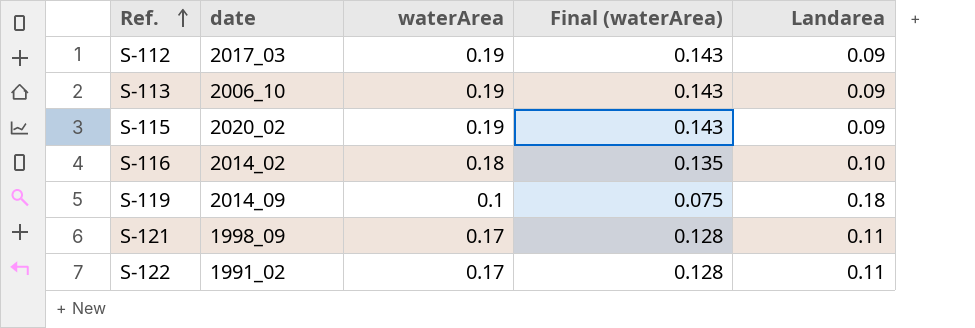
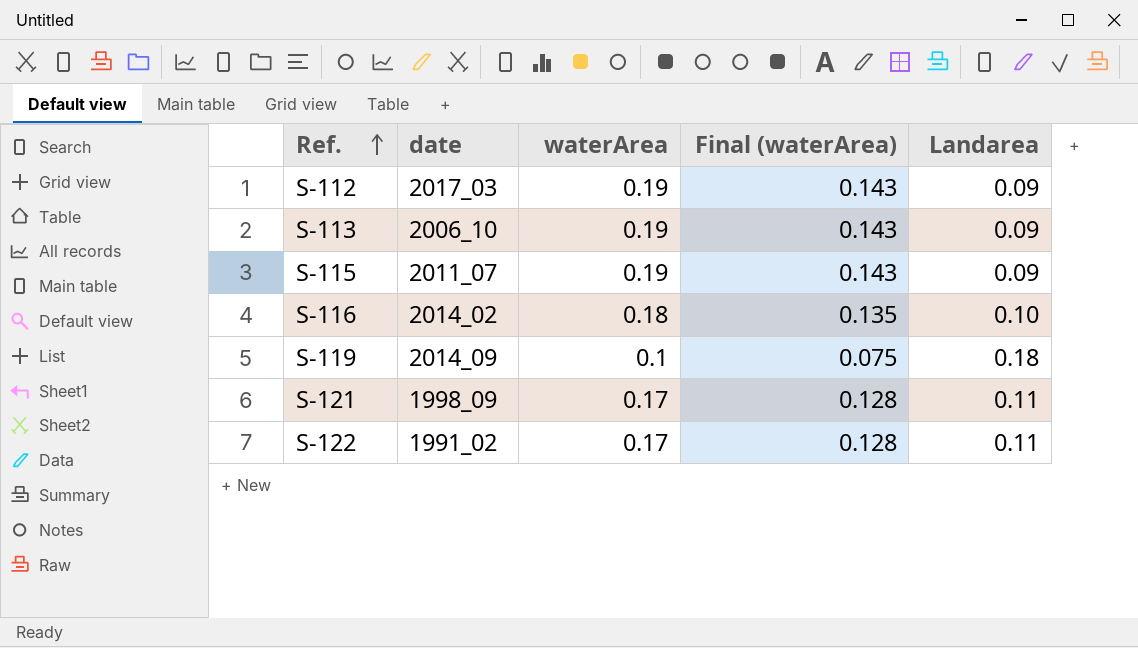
S-115 | date: 2020_02 -> 2011_07

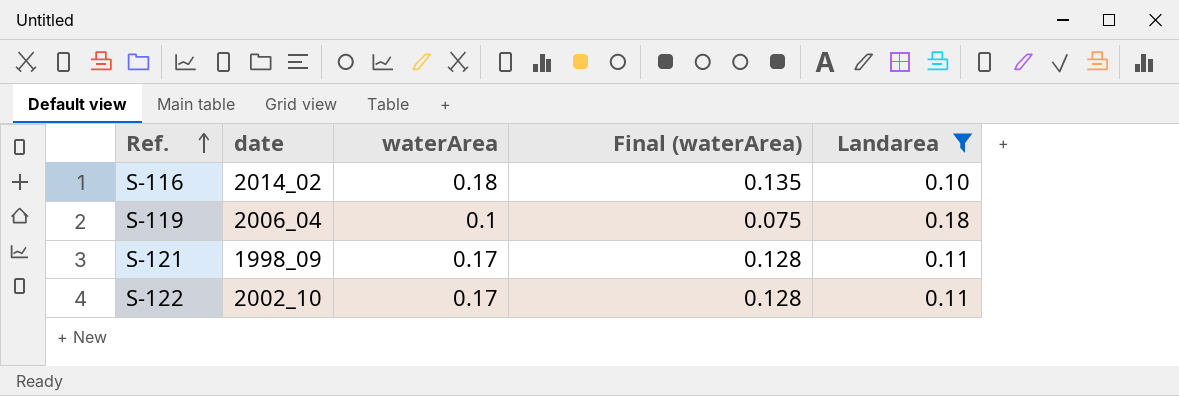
filter: none -> Landarea != 0.09
S-119 | date: 2014_09 -> 2006_04
S-122 | date: 1991_02 -> 2002_10

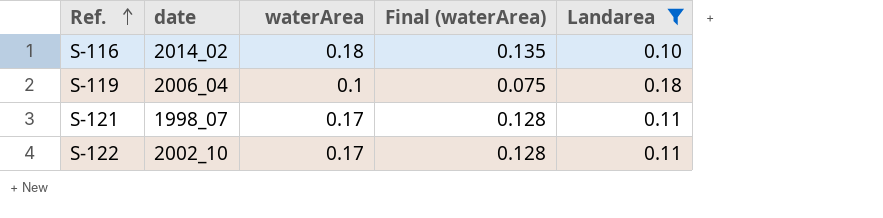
S-121 | date: 1998_09 -> 1998_07

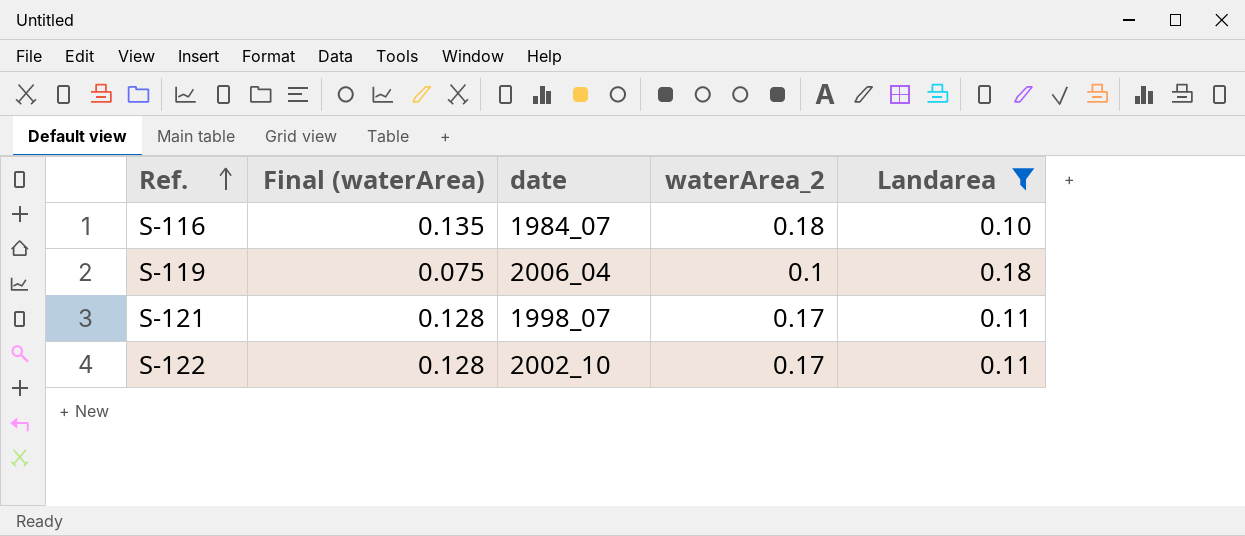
column Final (waterArea) | position: 4 -> 2
column name: waterArea -> waterArea_2
S-116 | date: 2014_02 -> 1984_07

